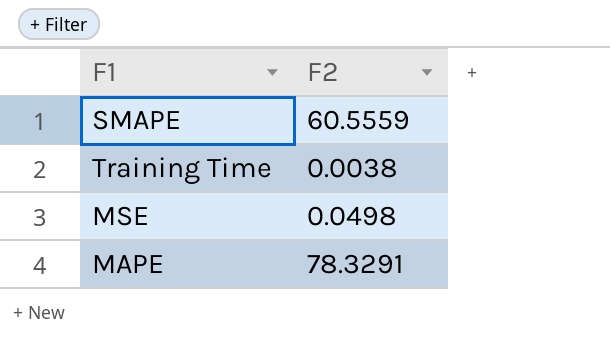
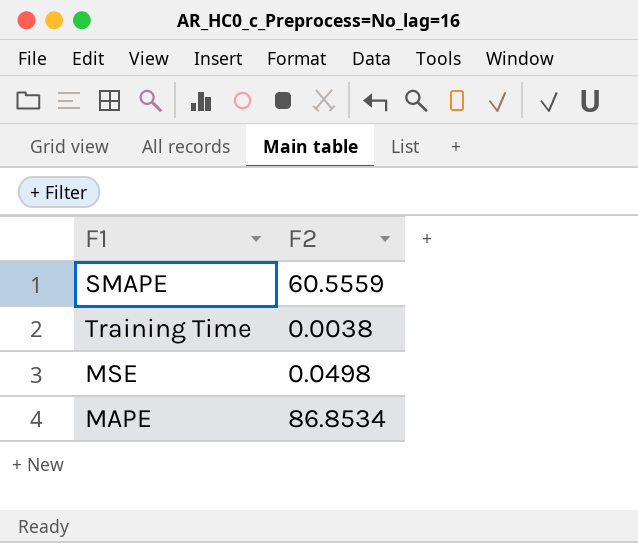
MAPE | F2: 78.3291 -> 86.8534

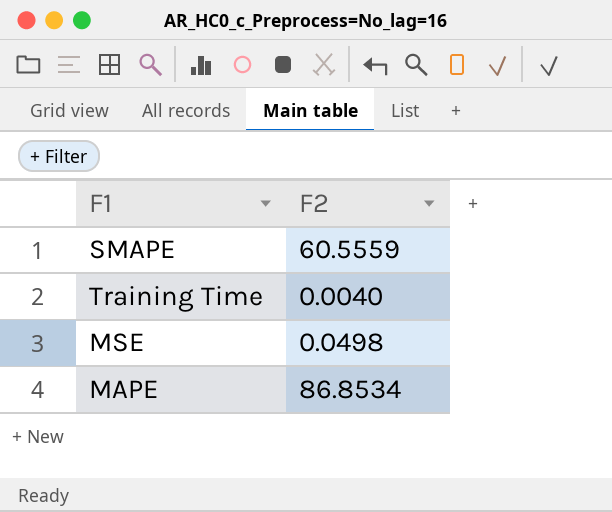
Training Time | F2: 0.0038 -> 0.0040

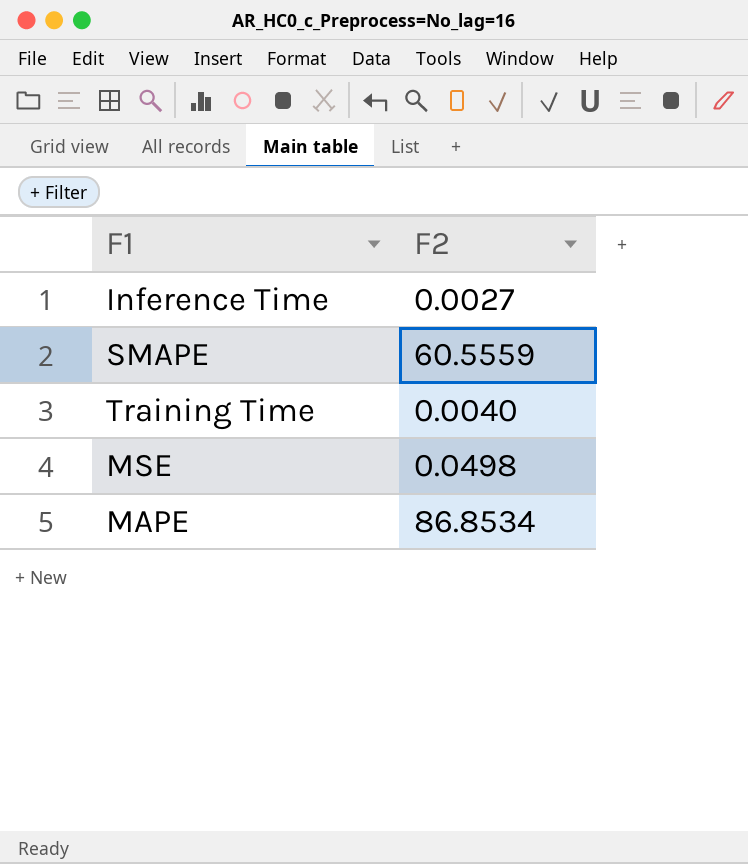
row Inference Time: none -> 0.0027

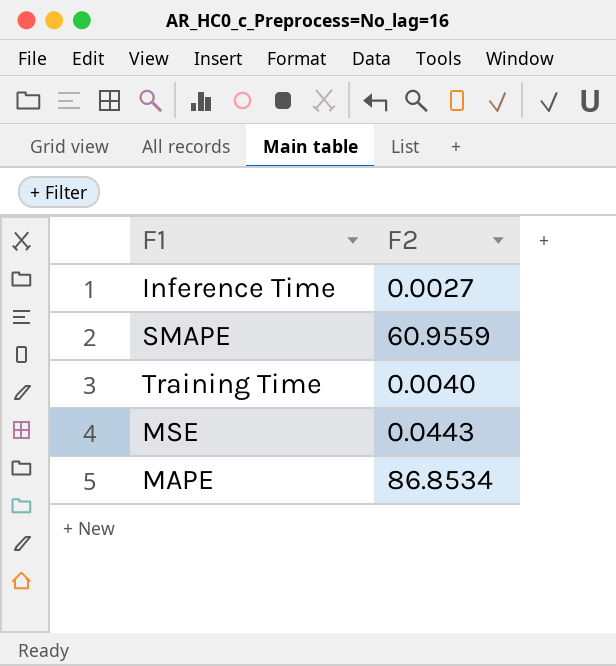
SMAPE | F2: 60.5559 -> 60.9559
MSE | F2: 0.0498 -> 0.0443

